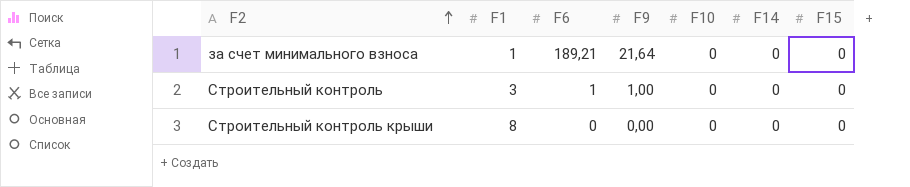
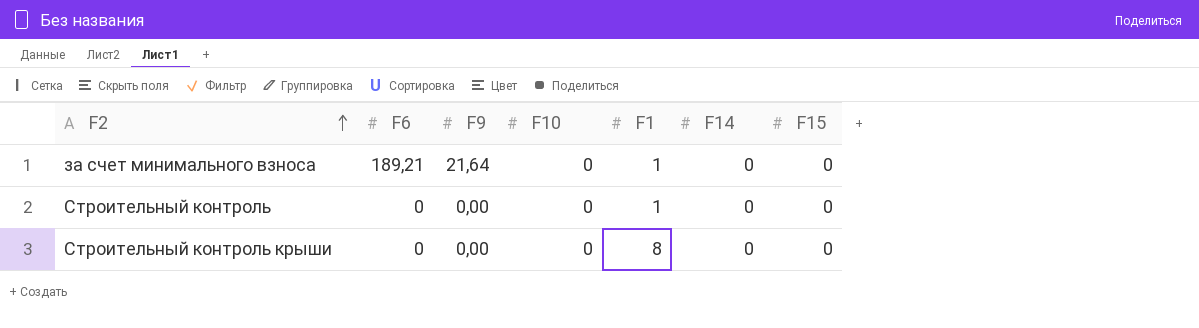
column F1 | position: 2 -> 5
Строительный контроль | F6: 1 -> 0
Строительный контроль | F9: 1,00 -> 0,00
Строительный контроль | F1: 3 -> 1

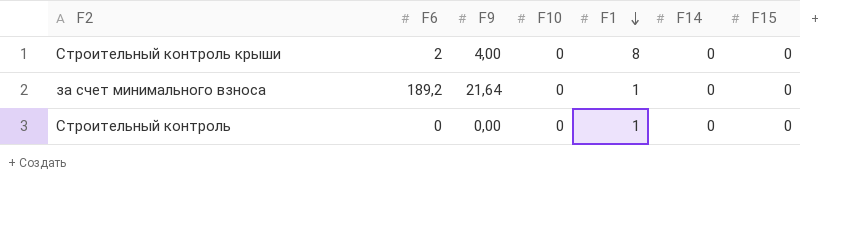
row order: F2 ascending -> F1 descending
Строительный контроль крыши | F6: 0 -> 2
Строительный контроль крыши | F9: 0,00 -> 4,00
за счет минимального взноса | F6: 189,21 -> 189,2

